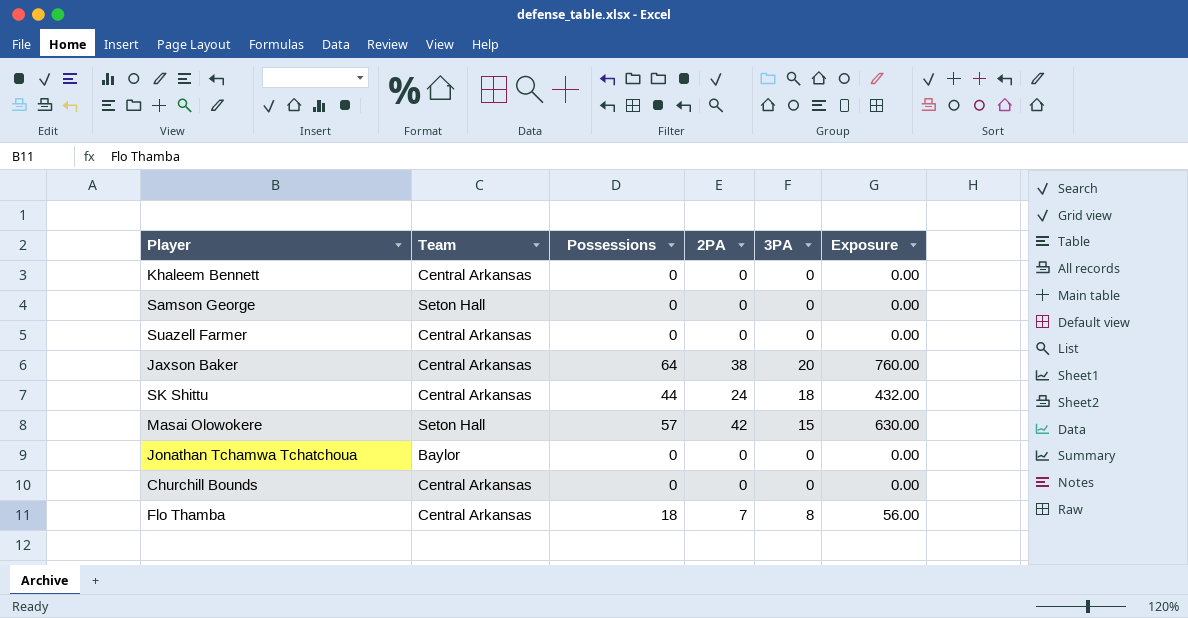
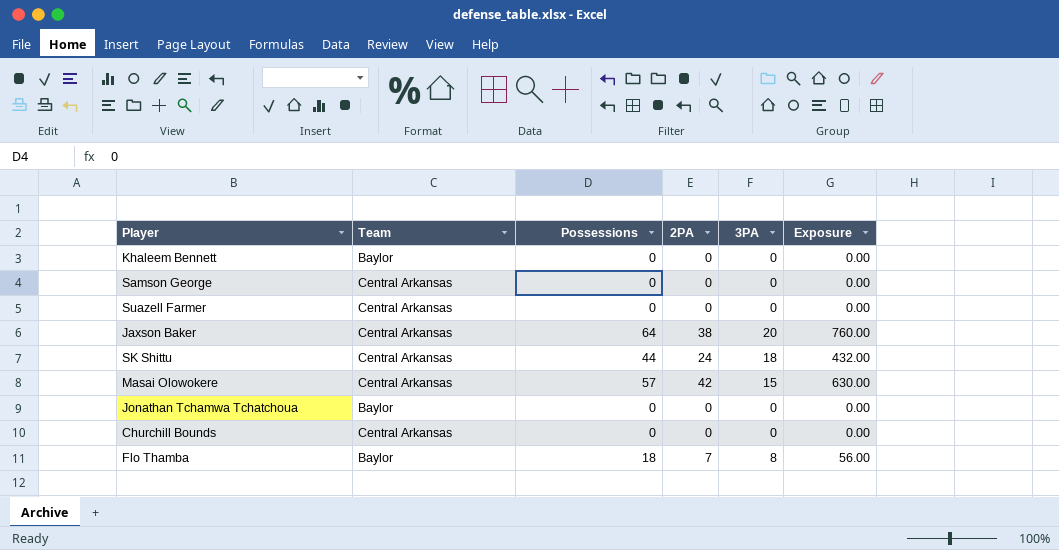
Khaleem Bennett | Team: Central Arkansas -> Baylor
Samson George | Team: Seton Hall -> Central Arkansas
Masai Olowokere | Team: Seton Hall -> Central Arkansas
Flo Thamba | Team: Central Arkansas -> Baylor

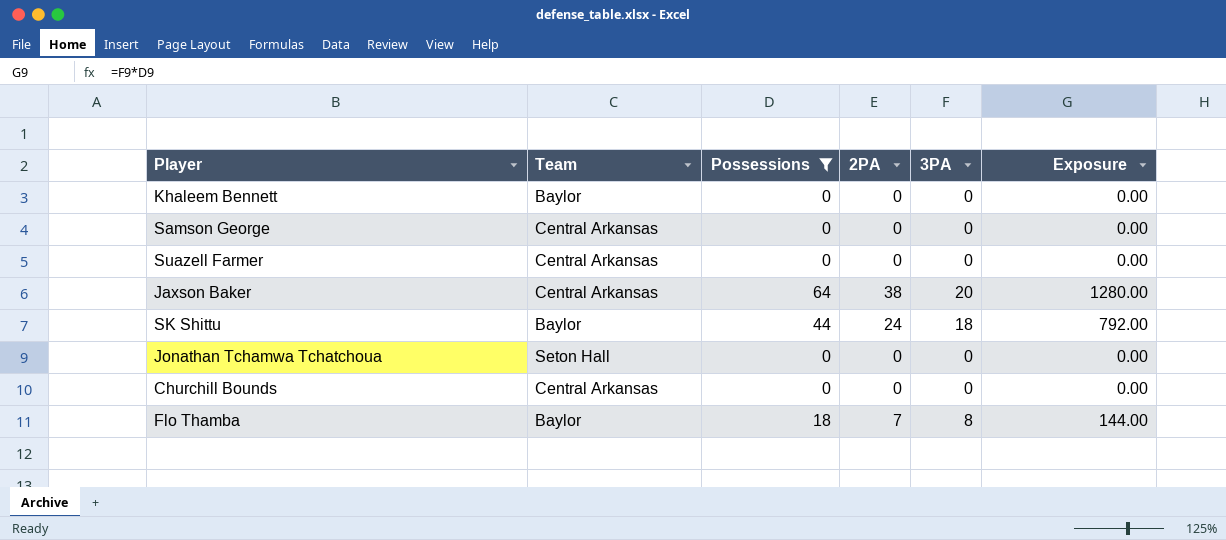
filter: none -> Possessions != 57
column Exposure | formula: [2PA] * [3PA] -> [Possessions] * [3PA]
SK Shittu | Team: Central Arkansas -> Baylor
Jonathan Tchamwa Tchatchoua | Team: Baylor -> Seton Hall

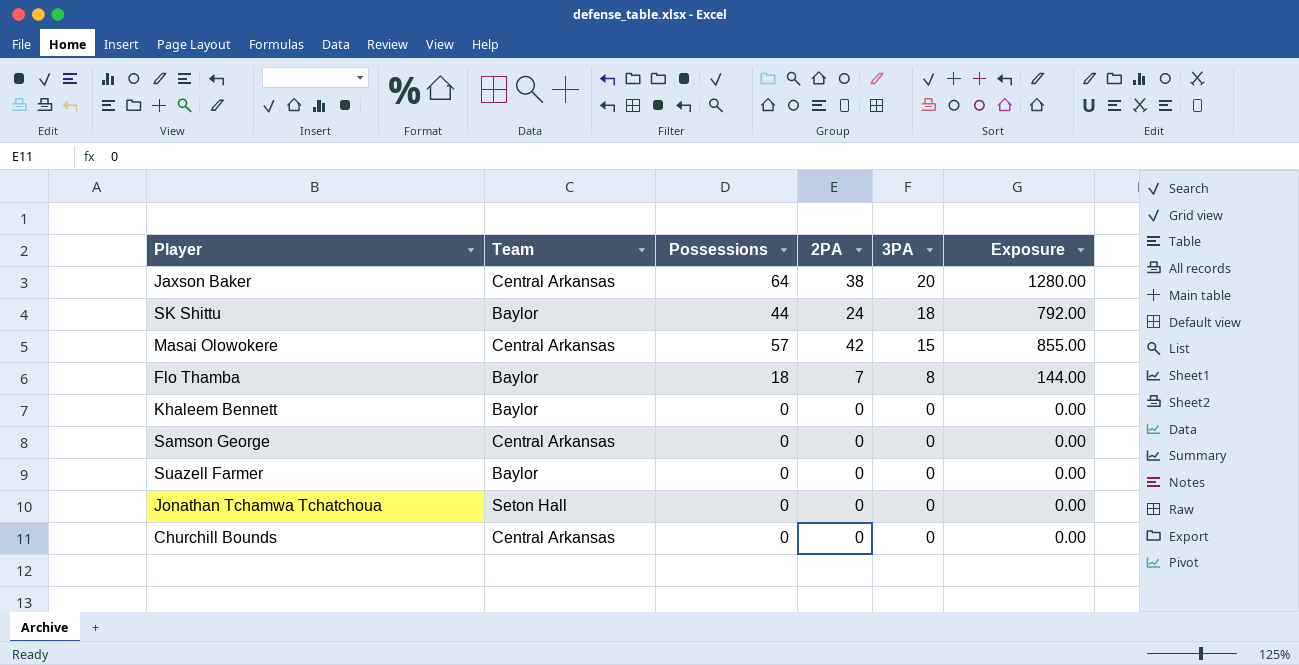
filter: Possessions != 57 -> none
row order: none -> 3PA descending
Suazell Farmer | Team: Central Arkansas -> Baylor

